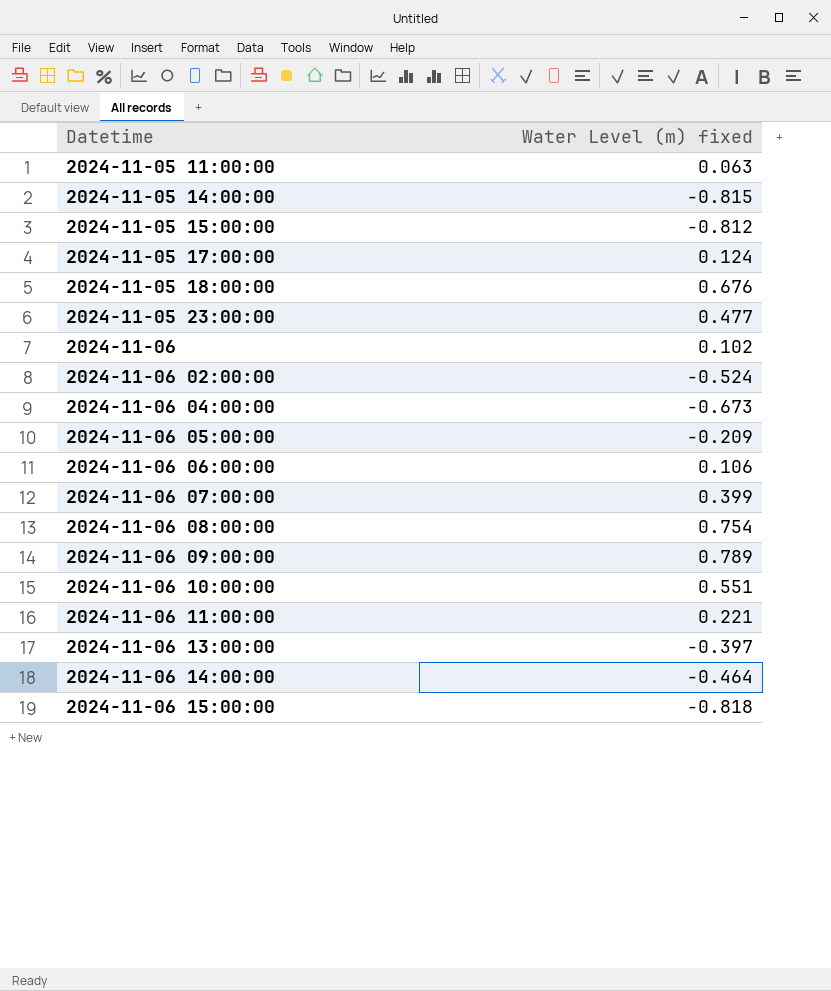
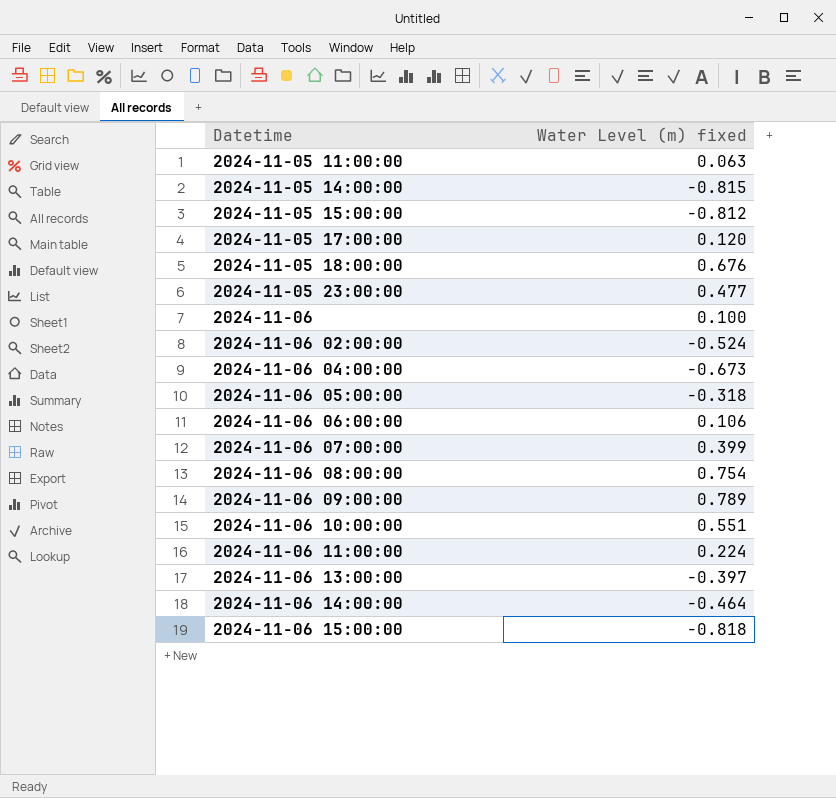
2024-11-05 17:00:00 | Water Level (m) fixed: 0.124 -> 0.120
2024-11-06 | Water Level (m) fixed: 0.102 -> 0.100
2024-11-06 05:00:00 | Water Level (m) fixed: -0.209 -> -0.318
2024-11-06 11:00:00 | Water Level (m) fixed: 0.221 -> 0.224

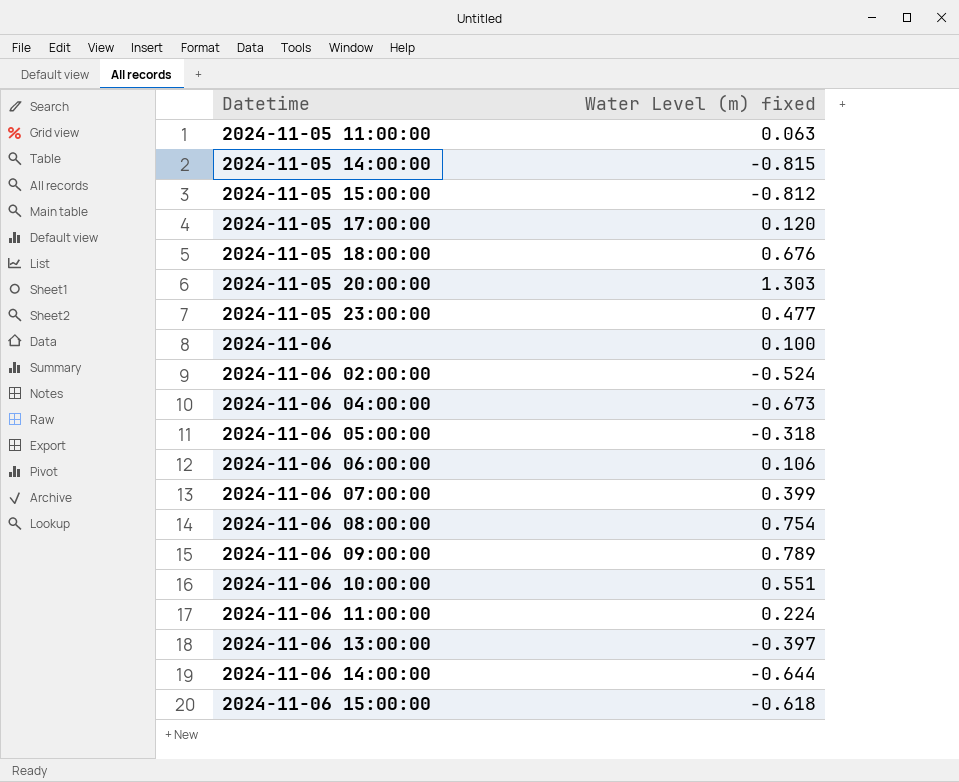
row 2024-11-05 20:00:00: none -> 1.303
2024-11-06 14:00:00 | Water Level (m) fixed: -0.464 -> -0.644
2024-11-06 15:00:00 | Water Level (m) fixed: -0.818 -> -0.618

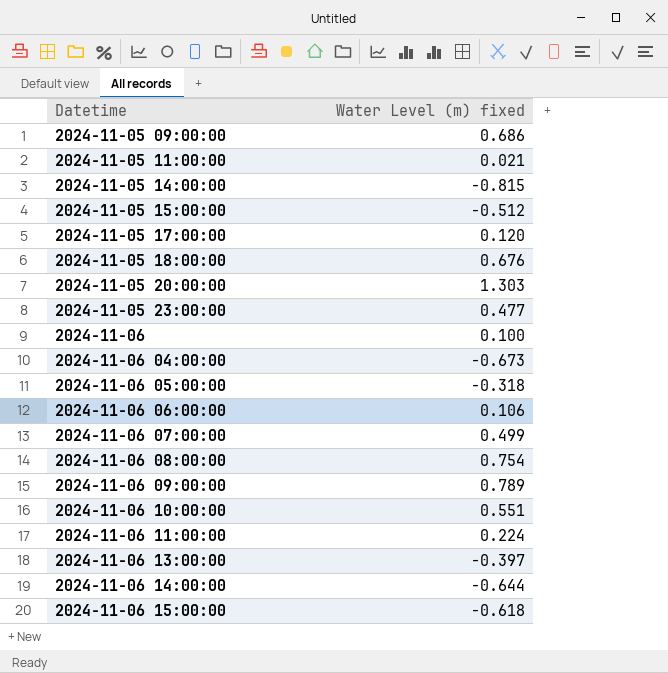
row 2024-11-06 02:00:00: -0.524 -> none
row 2024-11-05 09:00:00: none -> 0.686
2024-11-05 11:00:00 | Water Level (m) fixed: 0.063 -> 0.021
2024-11-05 15:00:00 | Water Level (m) fixed: -0.812 -> -0.512
2024-11-06 07:00:00 | Water Level (m) fixed: 0.399 -> 0.499

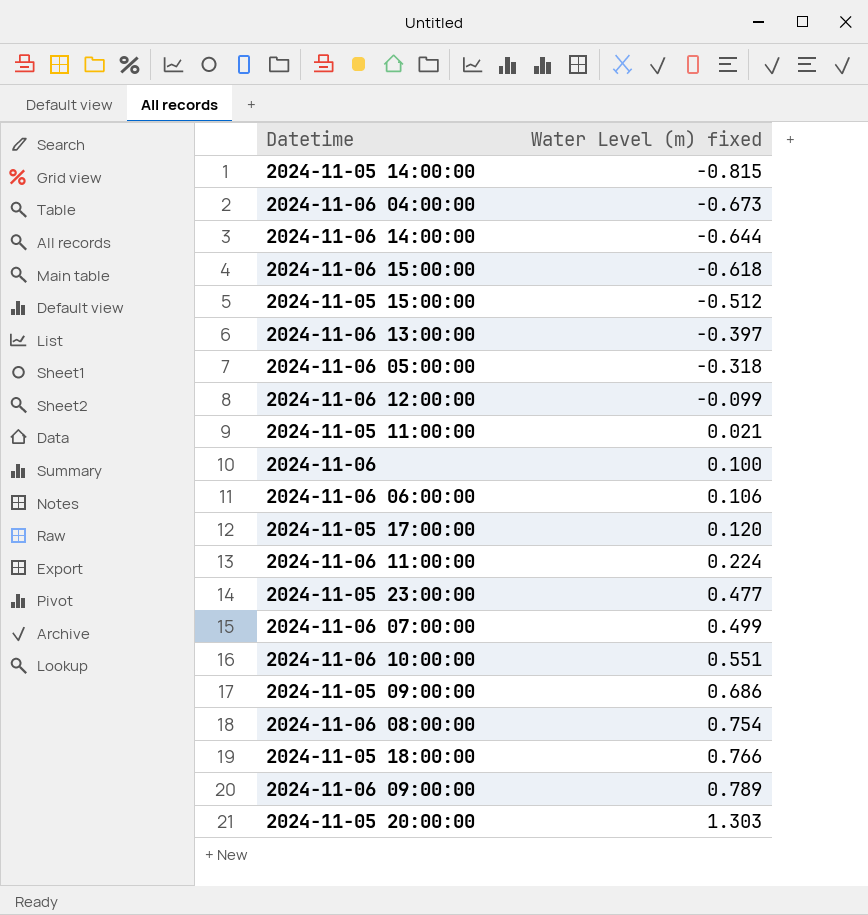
row order: Datetime ascending -> Water Level (m) fixed ascending
row 2024-11-06 12:00:00: none -> -0.099
2024-11-05 18:00:00 | Water Level (m) fixed: 0.676 -> 0.766

